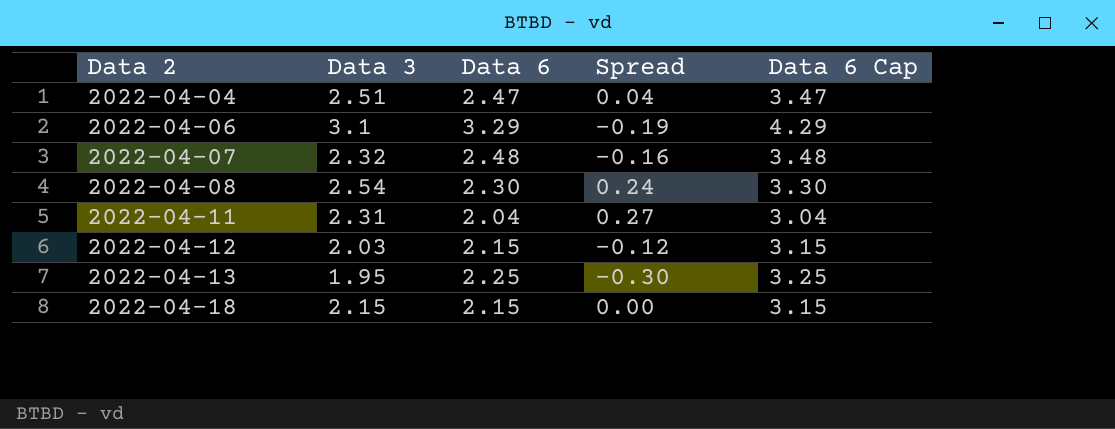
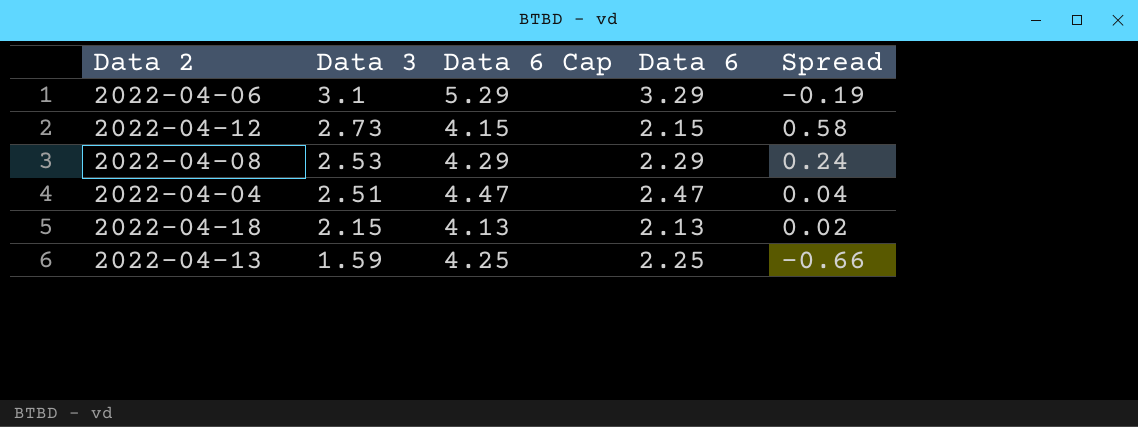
row order: Data 2 ascending -> Data 3 descending
column Data 6 Cap | formula: [Data 6] + 1 -> [Data 6] + 2
column Data 6 Cap | position: 5 -> 3
row 2022-04-07: 2.32 | 2.48 | -0.16 | 3.48 -> none
row 2022-04-11: 2.31 | 2.04 | 0.27 | 3.04 -> none
2022-04-12 | Data 3: 2.03 -> 2.73
2022-04-12 | Spread: -0.12 -> 0.58
2022-04-08 | Data 3: 2.54 -> 2.53
2022-04-08 | Data 6: 2.30 -> 2.29
2022-04-18 | Data 6: 2.15 -> 2.13
2022-04-18 | Spread: 0.00 -> 0.02
2022-04-13 | Data 3: 1.95 -> 1.59
2022-04-13 | Spread: -0.30 -> -0.66

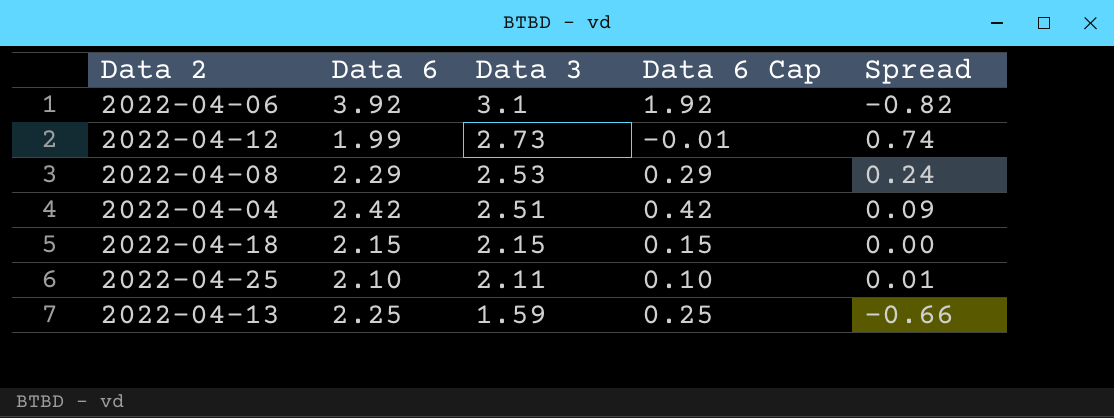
column Data 6 | position: 4 -> 2
column Data 6 Cap | formula: [Data 6] + 2 -> [Data 6] - 2
2022-04-06 | Data 6: 3.29 -> 3.92
2022-04-06 | Spread: -0.19 -> -0.82
2022-04-12 | Data 6: 2.15 -> 1.99
2022-04-12 | Spread: 0.58 -> 0.74
2022-04-04 | Data 6: 2.47 -> 2.42
2022-04-04 | Spread: 0.04 -> 0.09
2022-04-18 | Data 6: 2.13 -> 2.15
2022-04-18 | Spread: 0.02 -> 0.00
row 2022-04-25: none -> 2.10 | 2.11 | 0.10 | 0.01

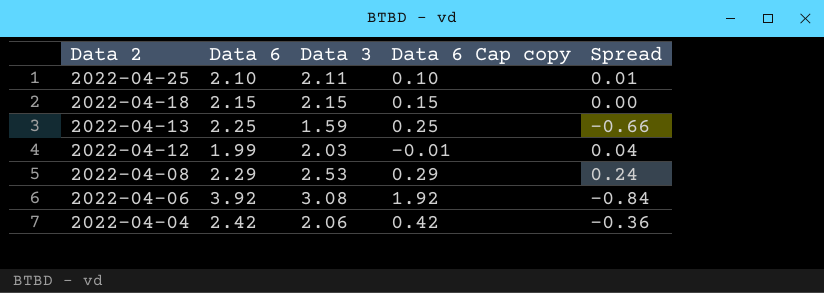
row order: Data 3 descending -> Data 2 descending
column name: Data 6 Cap -> Data 6 Cap copy
2022-04-12 | Data 3: 2.73 -> 2.03
2022-04-12 | Spread: 0.74 -> 0.04
2022-04-06 | Data 3: 3.1 -> 3.08
2022-04-06 | Spread: -0.82 -> -0.84
2022-04-04 | Data 3: 2.51 -> 2.06
2022-04-04 | Spread: 0.09 -> -0.36

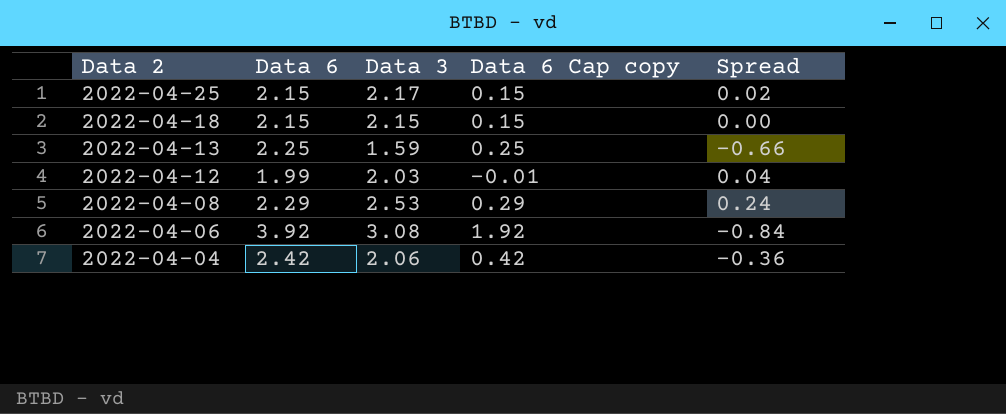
2022-04-25 | Data 6: 2.10 -> 2.15
2022-04-25 | Data 3: 2.11 -> 2.17
2022-04-25 | Data 6 Cap copy: 0.10 -> 0.15
2022-04-25 | Spread: 0.01 -> 0.02

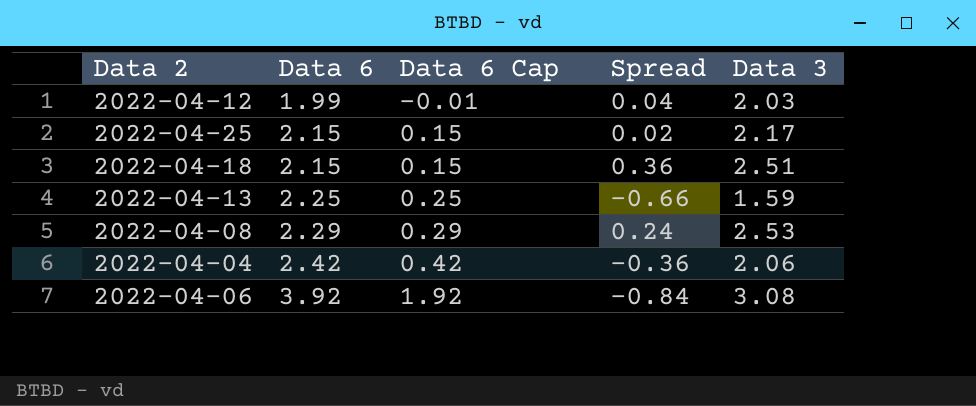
row order: Data 2 descending -> Data 6 ascending
column name: Data 6 Cap copy -> Data 6 Cap
column Data 3 | position: 3 -> 5
2022-04-18 | Spread: 0.00 -> 0.36
2022-04-18 | Data 3: 2.15 -> 2.51

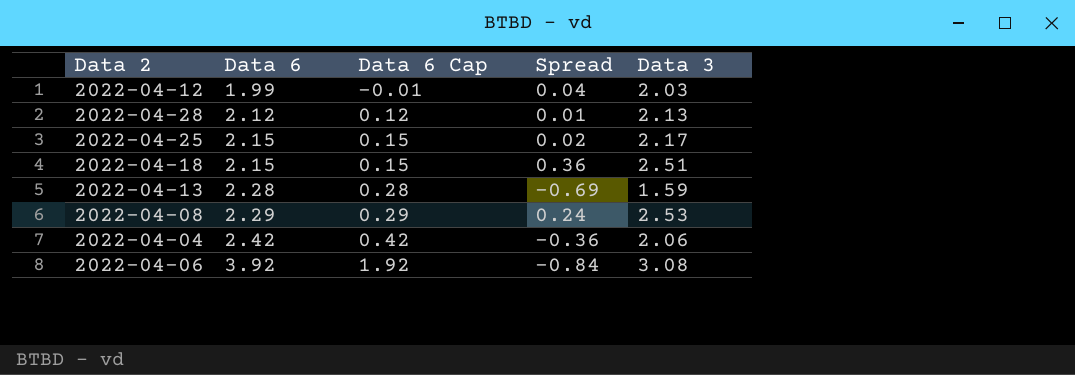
row 2022-04-28: none -> 2.12 | 0.12 | 0.01 | 2.13
2022-04-13 | Data 6: 2.25 -> 2.28
2022-04-13 | Data 6 Cap: 0.25 -> 0.28
2022-04-13 | Spread: -0.66 -> -0.69

